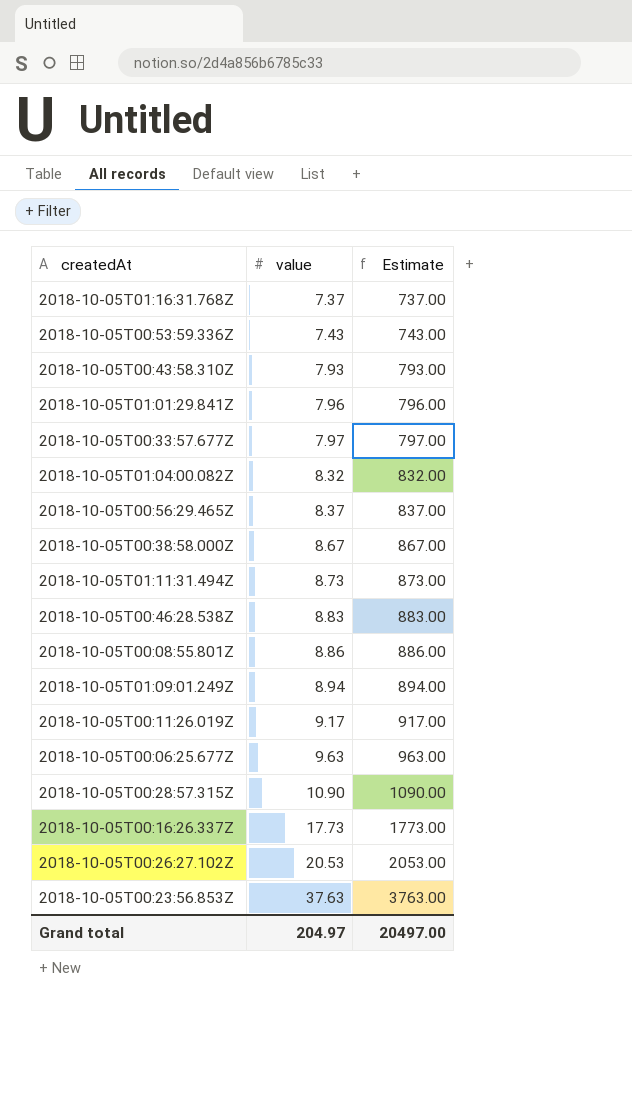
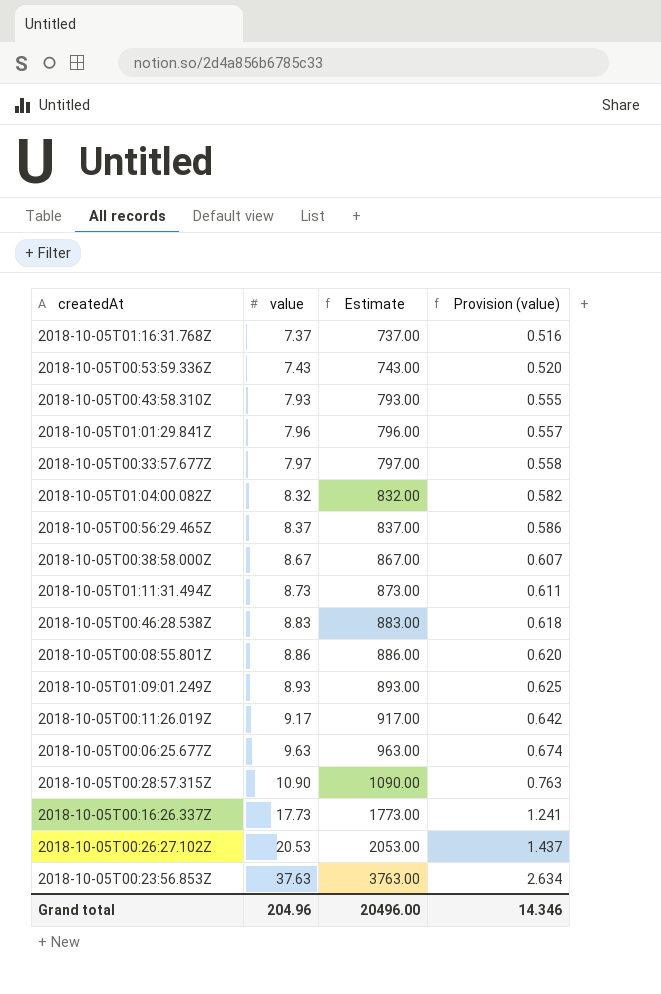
column Provision (value) | formula: none -> [value] * 0.07
2018-10-05T01:09:01.249Z | value: 8.94 -> 8.93
2018-10-05T01:09:01.249Z | Estimate: 894.00 -> 893.00
Grand total | value: 204.97 -> 204.96
Grand total | Estimate: 20497.00 -> 20496.00

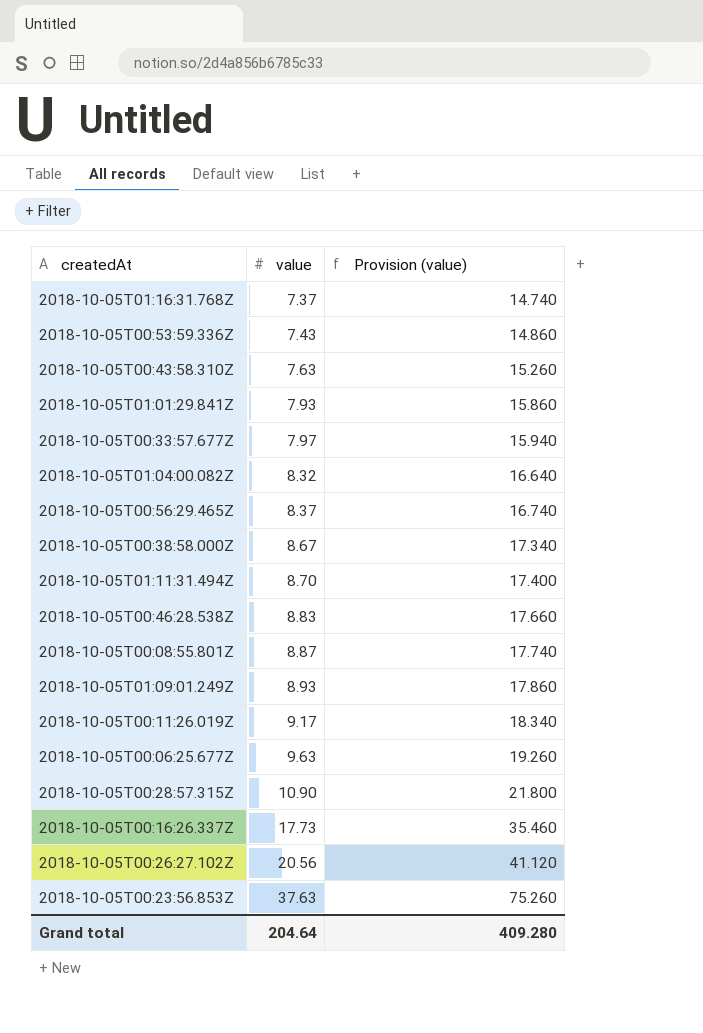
column Estimate | formula: [value] * 100 -> none
column Provision (value) | formula: [value] * 0.07 -> [value] * 2
2018-10-05T00:43:58.310Z | value: 7.93 -> 7.63
2018-10-05T01:01:29.841Z | value: 7.96 -> 7.93
2018-10-05T01:11:31.494Z | value: 8.73 -> 8.70
2018-10-05T00:08:55.801Z | value: 8.86 -> 8.87
2018-10-05T00:26:27.102Z | value: 20.53 -> 20.56
Grand total | value: 204.96 -> 204.64
Grand total | Provision (value): 14.346 -> 409.280

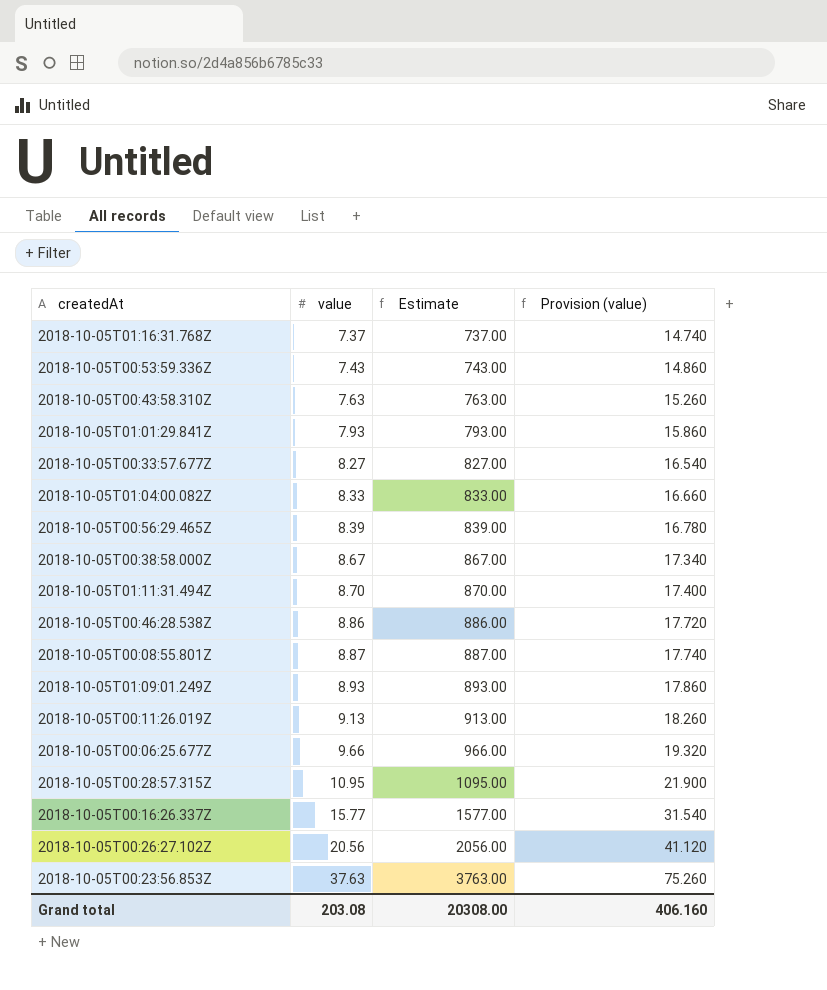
column Estimate | formula: none -> [value] * 100
2018-10-05T00:33:57.677Z | value: 7.97 -> 8.27
2018-10-05T00:33:57.677Z | Provision (value): 15.940 -> 16.540
2018-10-05T01:04:00.082Z | value: 8.32 -> 8.33
2018-10-05T01:04:00.082Z | Provision (value): 16.640 -> 16.660
2018-10-05T00:56:29.465Z | value: 8.37 -> 8.39
2018-10-05T00:56:29.465Z | Provision (value): 16.740 -> 16.780
2018-10-05T00:46:28.538Z | value: 8.83 -> 8.86
2018-10-05T00:46:28.538Z | Provision (value): 17.660 -> 17.720
2018-10-05T00:11:26.019Z | value: 9.17 -> 9.13
2018-10-05T00:11:26.019Z | Provision (value): 18.340 -> 18.260
2018-10-05T00:06:25.677Z | value: 9.63 -> 9.66
2018-10-05T00:06:25.677Z | Provision (value): 19.260 -> 19.320
2018-10-05T00:28:57.315Z | value: 10.90 -> 10.95
2018-10-05T00:28:57.315Z | Provision (value): 21.800 -> 21.900
2018-10-05T00:16:26.337Z | value: 17.73 -> 15.77
2018-10-05T00:16:26.337Z | Provision (value): 35.460 -> 31.540
Grand total | value: 204.64 -> 203.08
Grand total | Provision (value): 409.280 -> 406.160

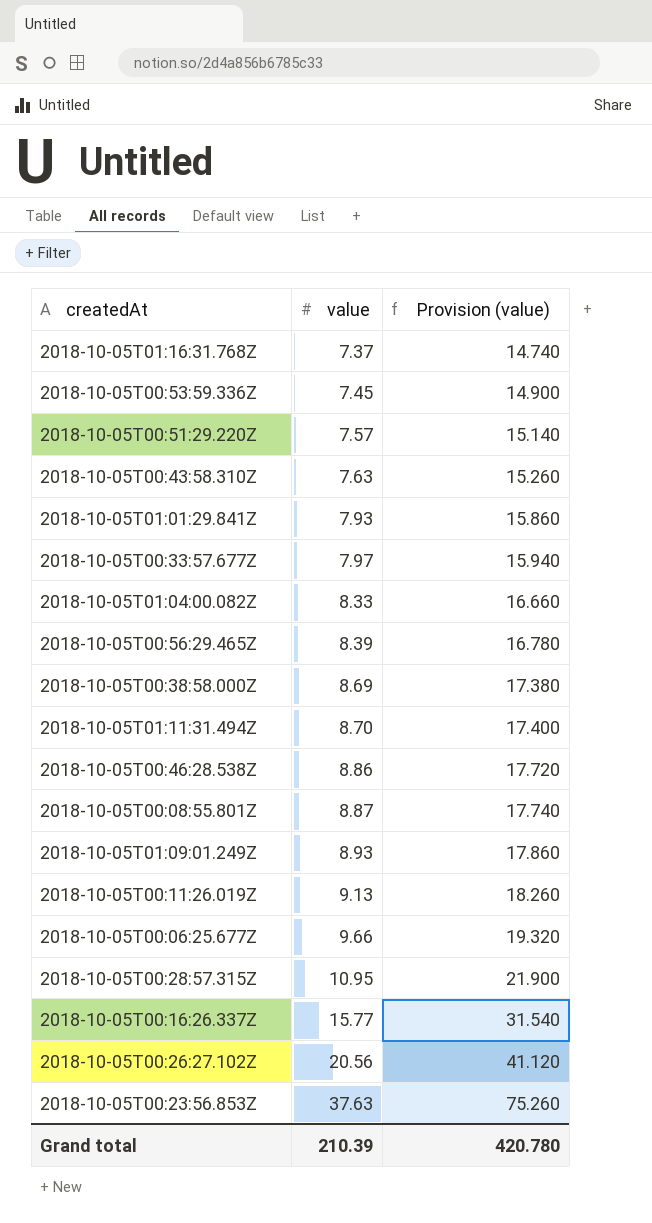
column Estimate | formula: [value] * 100 -> none
2018-10-05T00:53:59.336Z | value: 7.43 -> 7.45
2018-10-05T00:53:59.336Z | Provision (value): 14.860 -> 14.900
row 2018-10-05T00:51:29.220Z: none -> 7.57 | 15.140
2018-10-05T00:33:57.677Z | value: 8.27 -> 7.97
2018-10-05T00:33:57.677Z | Provision (value): 16.540 -> 15.940
2018-10-05T00:38:58.000Z | value: 8.67 -> 8.69
2018-10-05T00:38:58.000Z | Provision (value): 17.340 -> 17.380
Grand total | value: 203.08 -> 210.39
Grand total | Provision (value): 406.160 -> 420.780

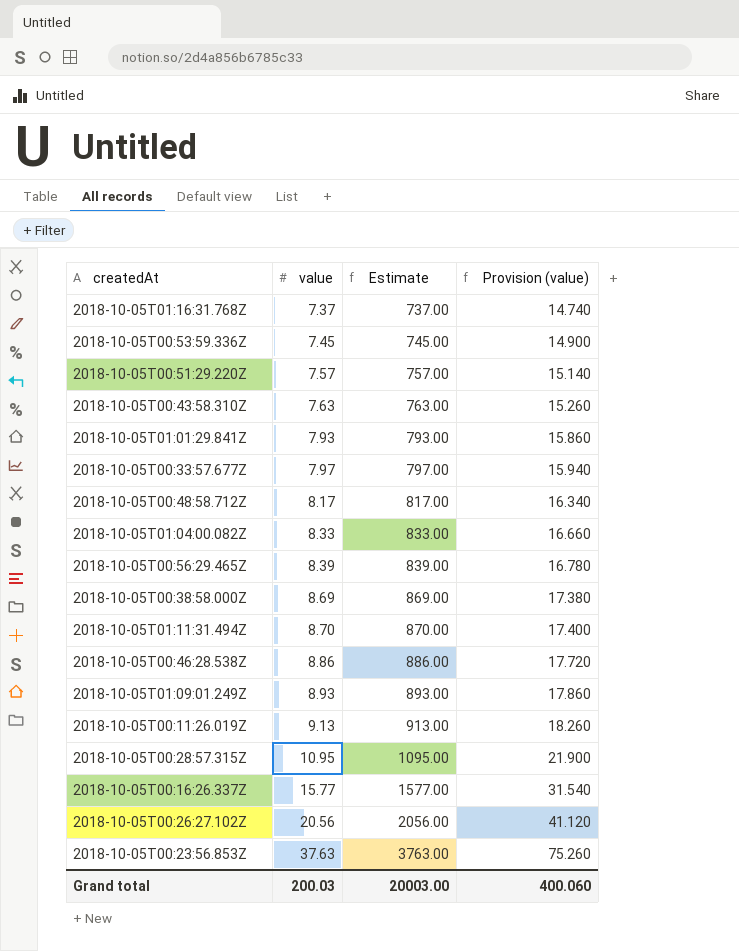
column Estimate | formula: none -> [value] * 100
row 2018-10-05T00:08:55.801Z: 8.87 | 17.740 -> none
row 2018-10-05T00:06:25.677Z: 9.66 | 19.320 -> none
row 2018-10-05T00:48:58.712Z: none -> 8.17 | 817.00 | 16.340
Grand total | value: 210.39 -> 200.03
Grand total | Provision (value): 420.780 -> 400.060

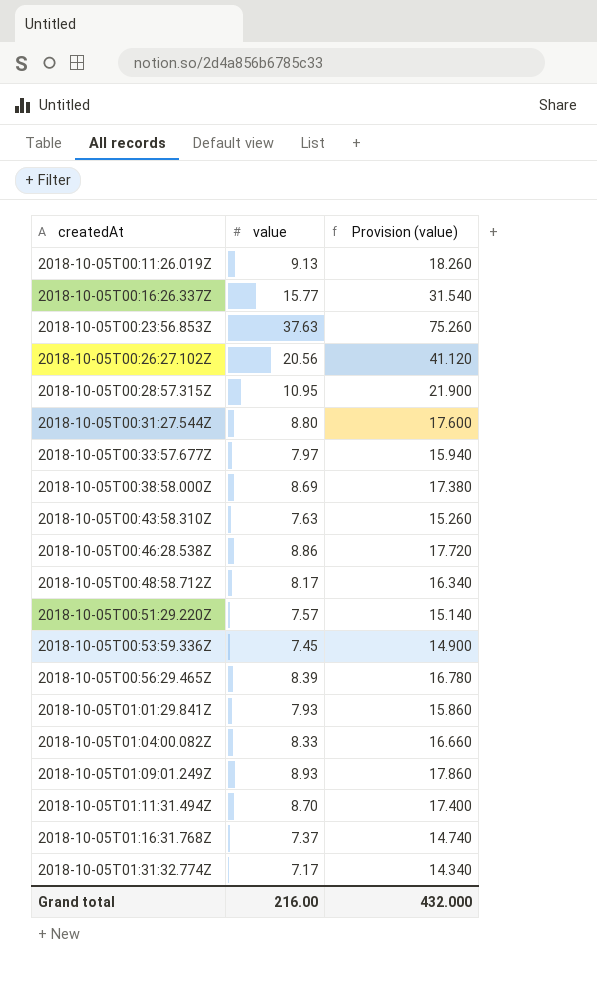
row order: value ascending -> createdAt ascending
column Estimate | formula: [value] * 100 -> none
row 2018-10-05T00:31:27.544Z: none -> 8.80 | 17.600
row 2018-10-05T01:31:32.774Z: none -> 7.17 | 14.340
Grand total | value: 200.03 -> 216.00
Grand total | Provision (value): 400.060 -> 432.000

